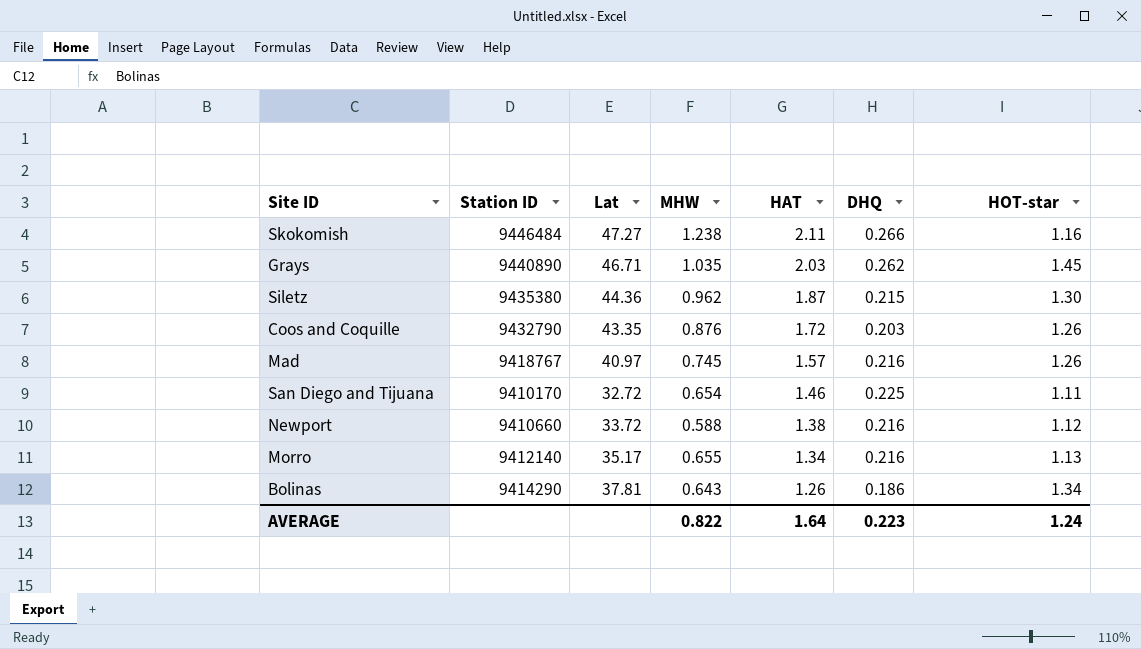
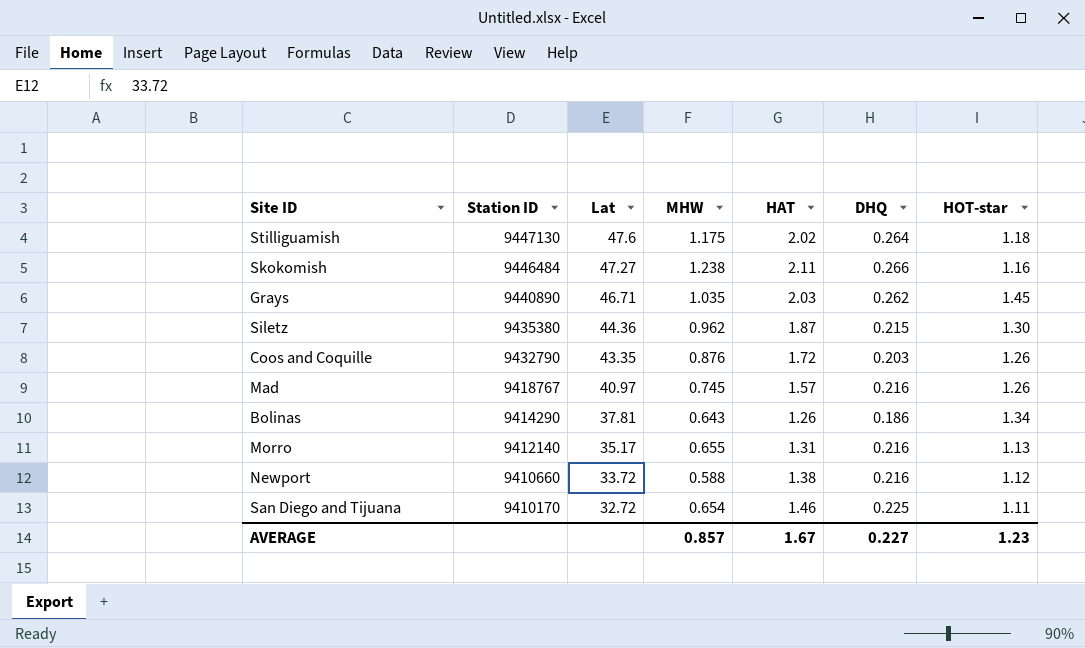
row order: HAT descending -> Station ID descending
row Stilliguamish: none -> 9447130 | 47.6 | 1.175 | 2.02 | 0.264 | 1.18
Morro | HAT: 1.34 -> 1.31
AVERAGE | MHW: 0.822 -> 0.857
AVERAGE | HAT: 1.64 -> 1.67
AVERAGE | DHQ: 0.223 -> 0.227
AVERAGE | HOT-star: 1.24 -> 1.23

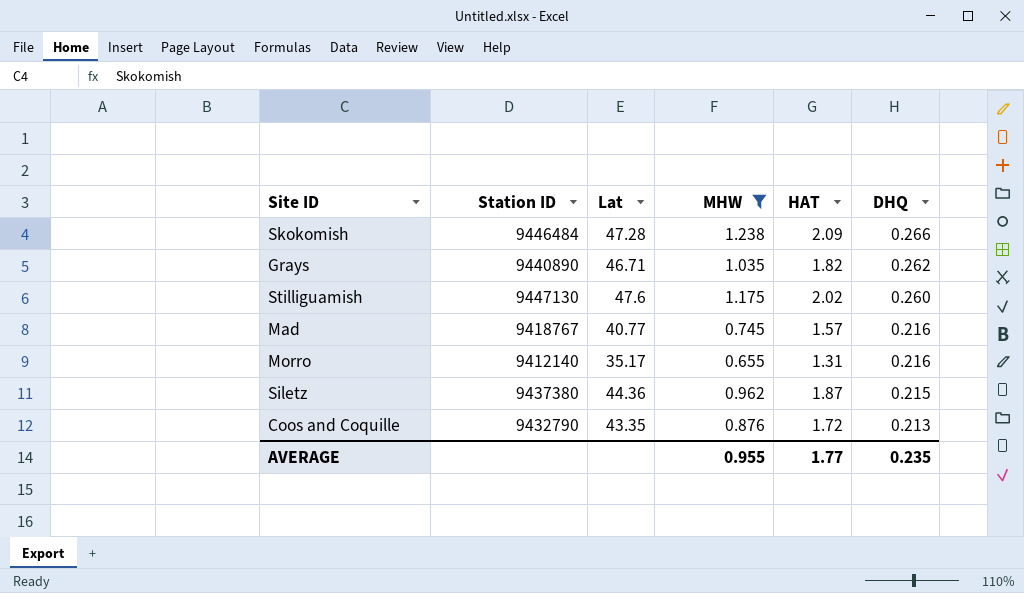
filter: none -> MHW >= 0.655
row order: Station ID descending -> DHQ descending
column HOT-star | position: 7 -> none
Skokomish | Lat: 47.27 -> 47.28
Skokomish | HAT: 2.11 -> 2.09
Grays | HAT: 2.03 -> 1.82
Stilliguamish | DHQ: 0.264 -> 0.260
Mad | Lat: 40.97 -> 40.77
Siletz | Station ID: 9435380 -> 9437380
Coos and Coquille | DHQ: 0.203 -> 0.213
AVERAGE | MHW: 0.857 -> 0.955
AVERAGE | HAT: 1.67 -> 1.77
AVERAGE | DHQ: 0.227 -> 0.235

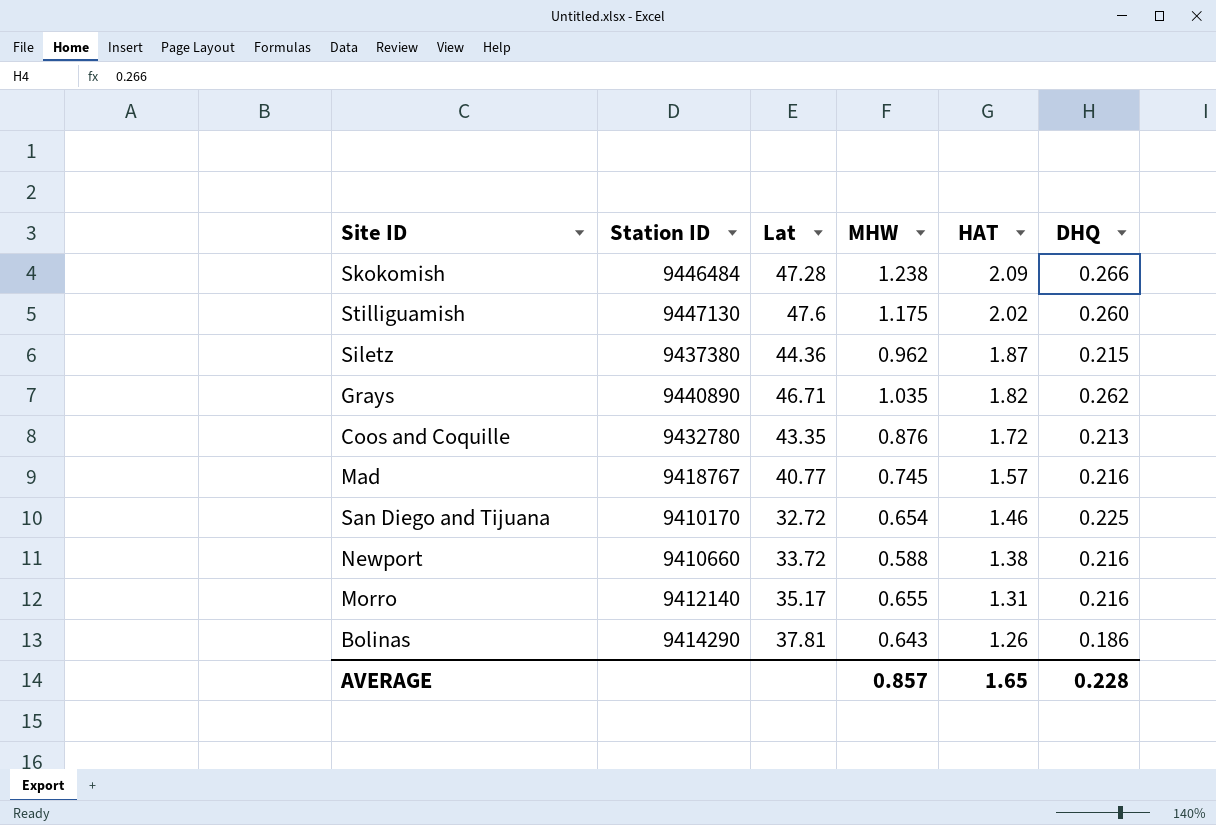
filter: MHW >= 0.655 -> none
row order: DHQ descending -> HAT descending
Coos and Coquille | Station ID: 9432790 -> 9432780
AVERAGE | MHW: 0.955 -> 0.857
AVERAGE | HAT: 1.77 -> 1.65
AVERAGE | DHQ: 0.235 -> 0.228

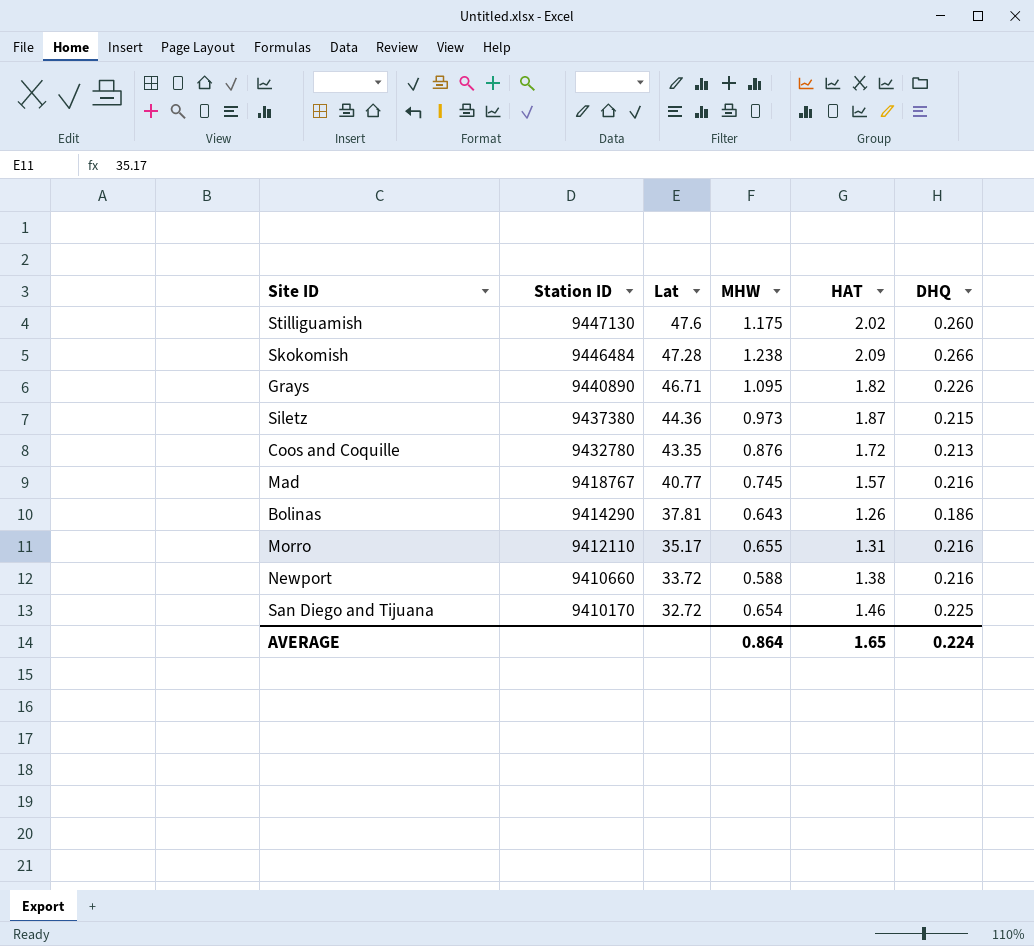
row order: HAT descending -> Station ID descending
Grays | MHW: 1.035 -> 1.095
Grays | DHQ: 0.262 -> 0.226
Siletz | MHW: 0.962 -> 0.973
Morro | Station ID: 9412140 -> 9412110
AVERAGE | MHW: 0.857 -> 0.864
AVERAGE | DHQ: 0.228 -> 0.224

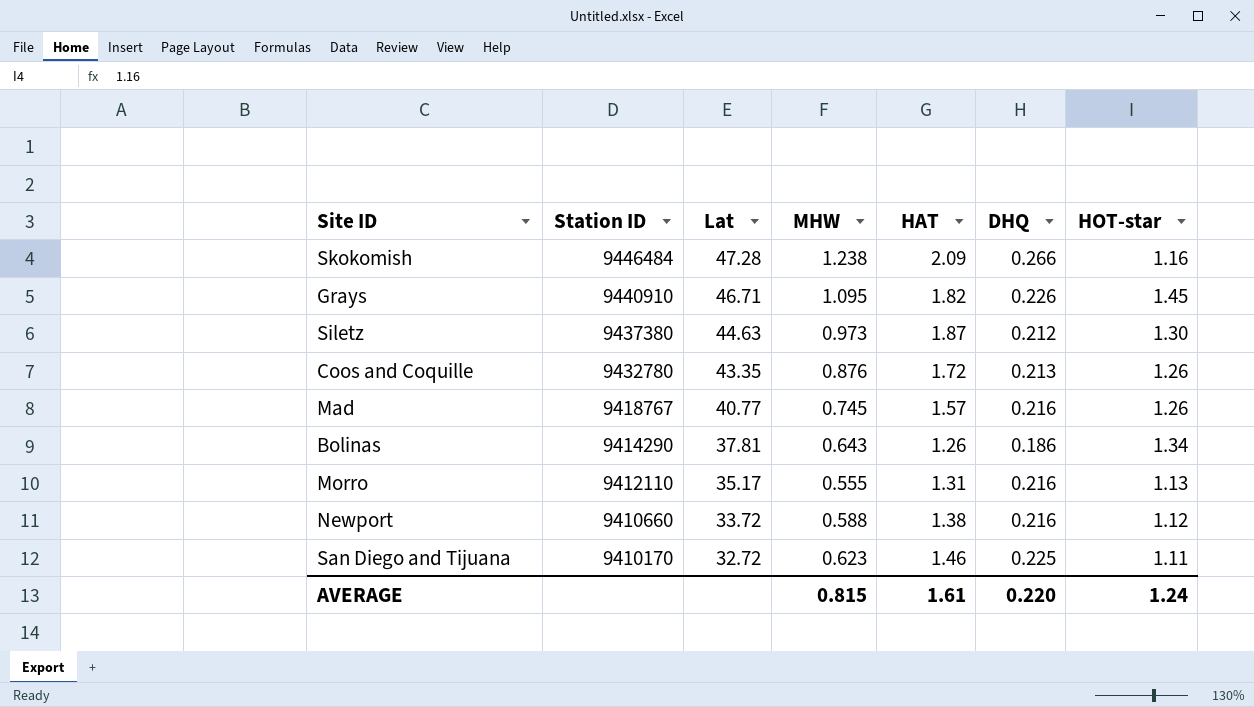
column HOT-star | position: none -> 7
row Stilliguamish: 9447130 | 47.6 | 1.175 | 2.02 | 0.260 -> none
Grays | Station ID: 9440890 -> 9440910
Siletz | Lat: 44.36 -> 44.63
Siletz | DHQ: 0.215 -> 0.212
Morro | MHW: 0.655 -> 0.555
San Diego and Tijuana | MHW: 0.654 -> 0.623
AVERAGE | MHW: 0.864 -> 0.815
AVERAGE | HAT: 1.65 -> 1.61
AVERAGE | DHQ: 0.224 -> 0.220

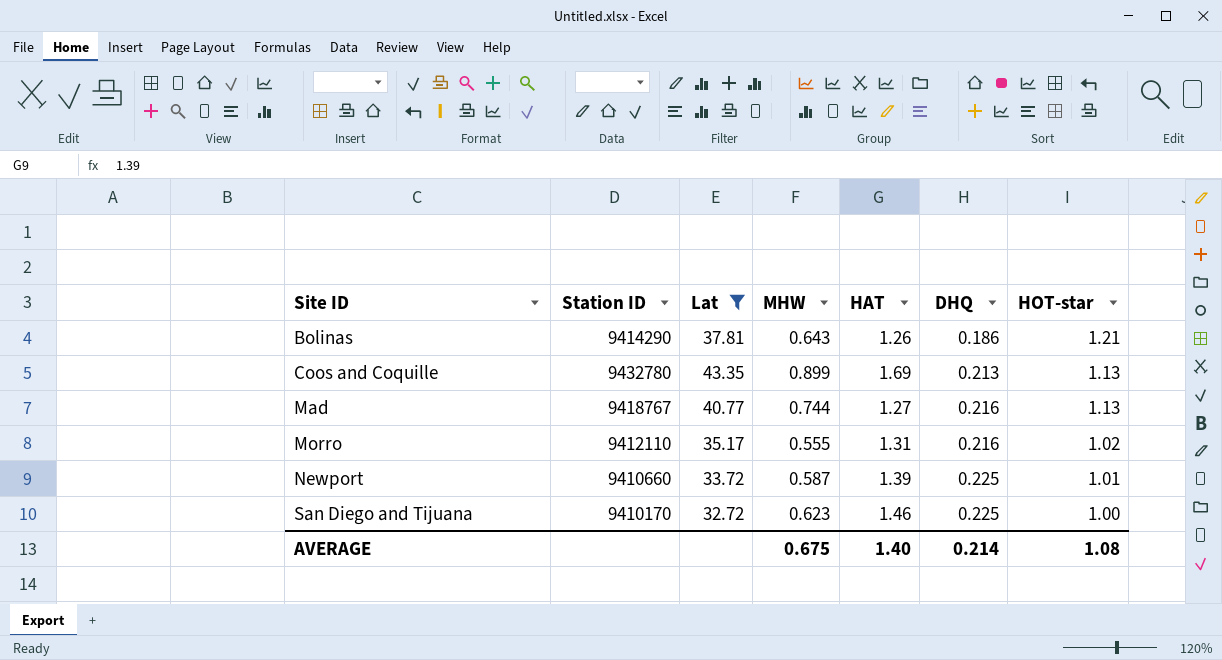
filter: none -> Lat <= 43.35
row order: Station ID descending -> Site ID ascending
Bolinas | HOT-star: 1.34 -> 1.21
Coos and Coquille | MHW: 0.876 -> 0.899
Coos and Coquille | HAT: 1.72 -> 1.69
Coos and Coquille | HOT-star: 1.26 -> 1.13
Mad | MHW: 0.745 -> 0.744
Mad | HAT: 1.57 -> 1.27
Mad | HOT-star: 1.26 -> 1.13
Morro | HOT-star: 1.13 -> 1.02
Newport | MHW: 0.588 -> 0.587
Newport | HAT: 1.38 -> 1.39
Newport | DHQ: 0.216 -> 0.225
Newport | HOT-star: 1.12 -> 1.01
San Diego and Tijuana | HOT-star: 1.11 -> 1.00
AVERAGE | MHW: 0.815 -> 0.675
AVERAGE | HAT: 1.61 -> 1.40
AVERAGE | DHQ: 0.220 -> 0.214
AVERAGE | HOT-star: 1.24 -> 1.08

